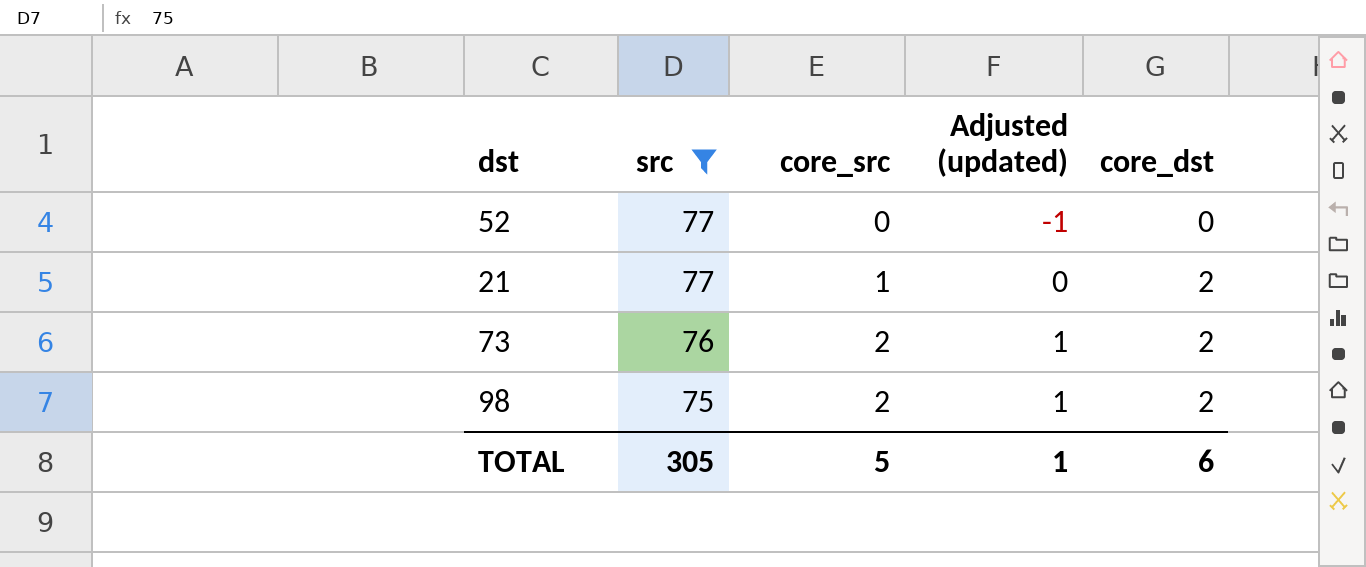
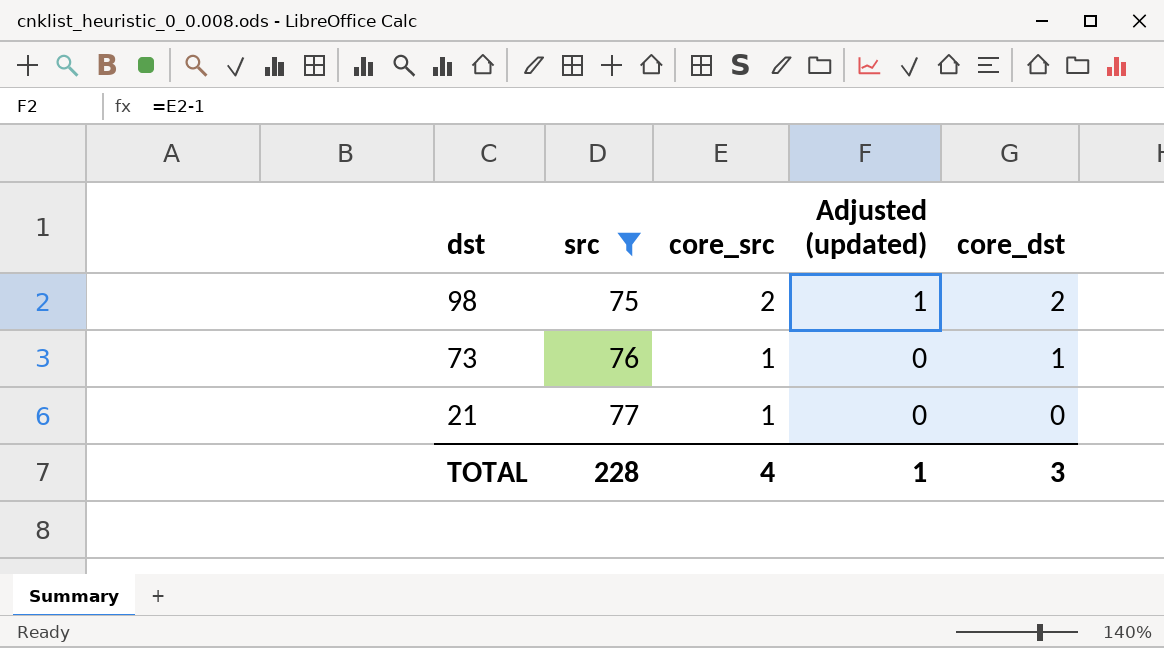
row order: src descending -> dst descending
row 52: 77 | 0 | -1 | 0 -> none
73 | core_src: 2 -> 1
73 | Adjusted (updated): 1 -> 0
73 | core_dst: 2 -> 1
21 | core_dst: 2 -> 0
TOTAL | src: 305 -> 228
TOTAL | core_src: 5 -> 4
TOTAL | core_dst: 6 -> 3

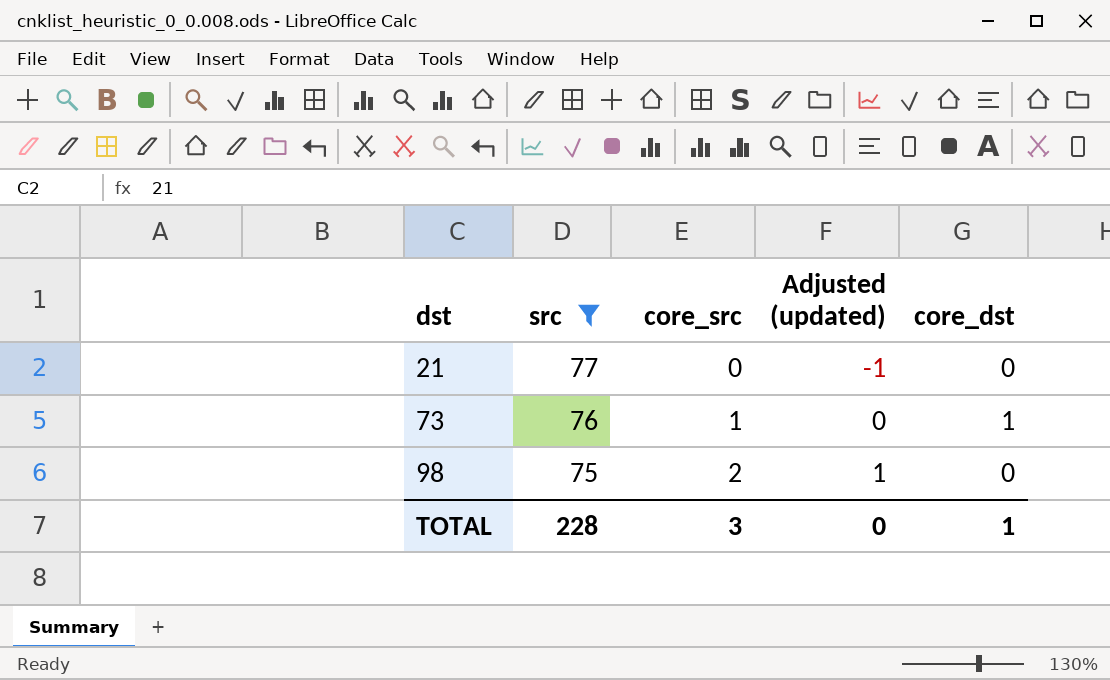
row order: dst descending -> dst ascending
21 | core_src: 1 -> 0
21 | Adjusted (updated): 0 -> -1
98 | core_dst: 2 -> 0
TOTAL | core_src: 4 -> 3
TOTAL | Adjusted (updated): 1 -> 0
TOTAL | core_dst: 3 -> 1

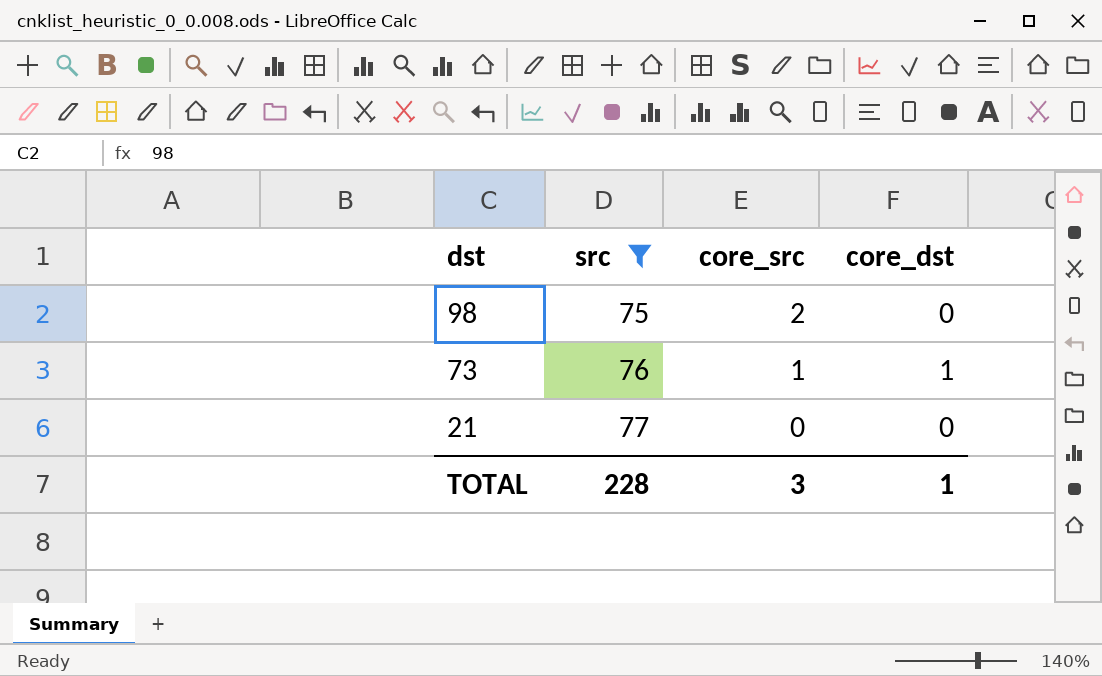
row order: dst ascending -> dst descending
column Adjusted (updated) | formula: [core_src] - 1 -> none

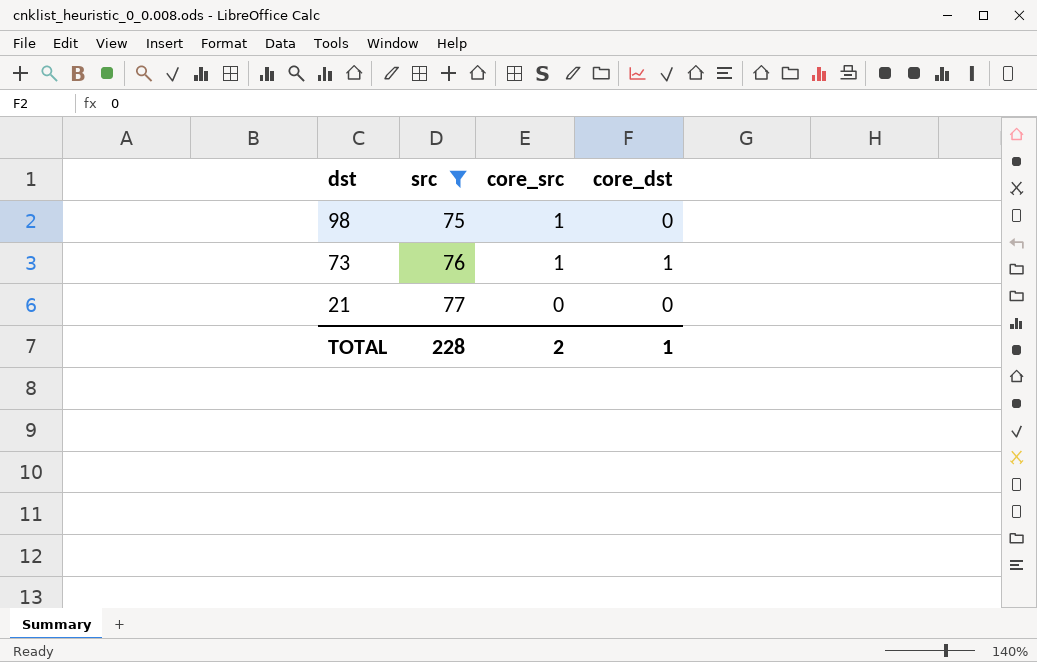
98 | core_src: 2 -> 1
TOTAL | core_src: 3 -> 2

